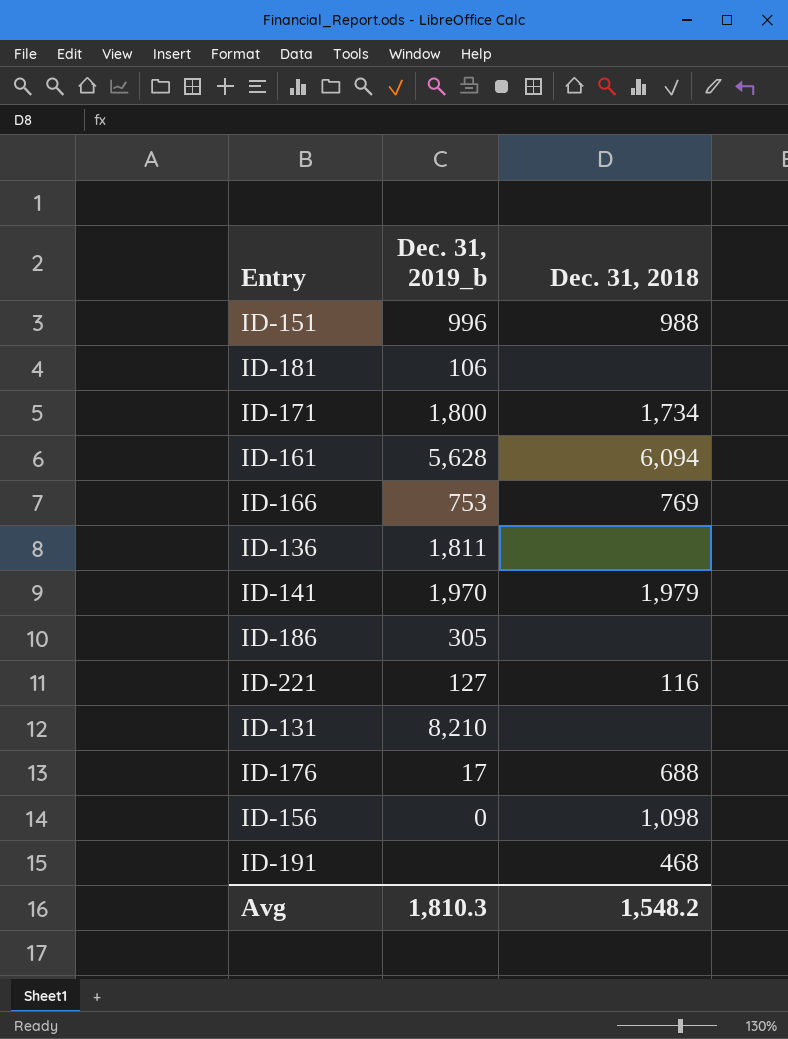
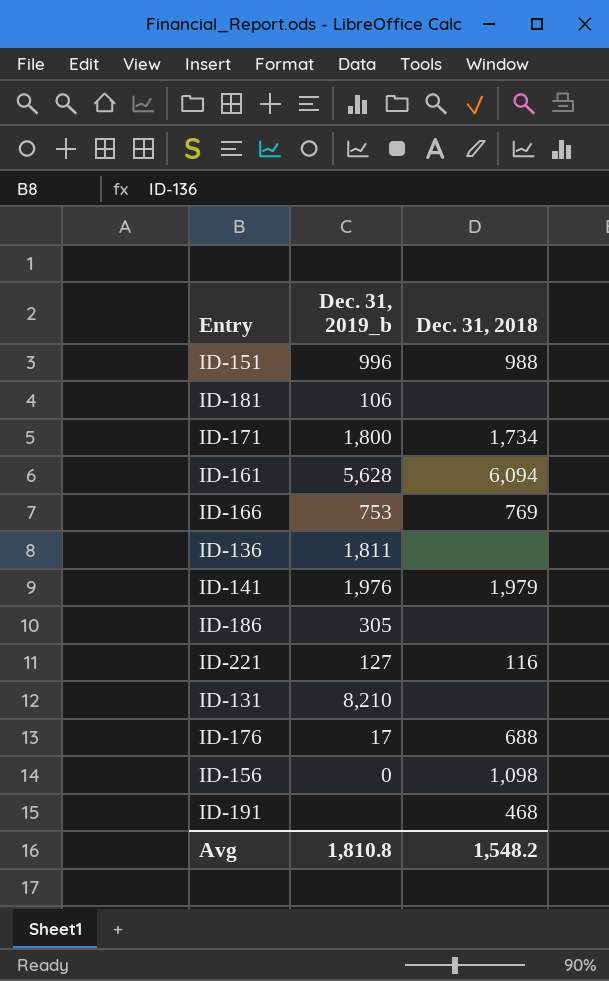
ID-141 | Dec. 31, 2019_b: 1,970 -> 1,976
Avg | Dec. 31, 2019_b: 1,810.3 -> 1,810.8

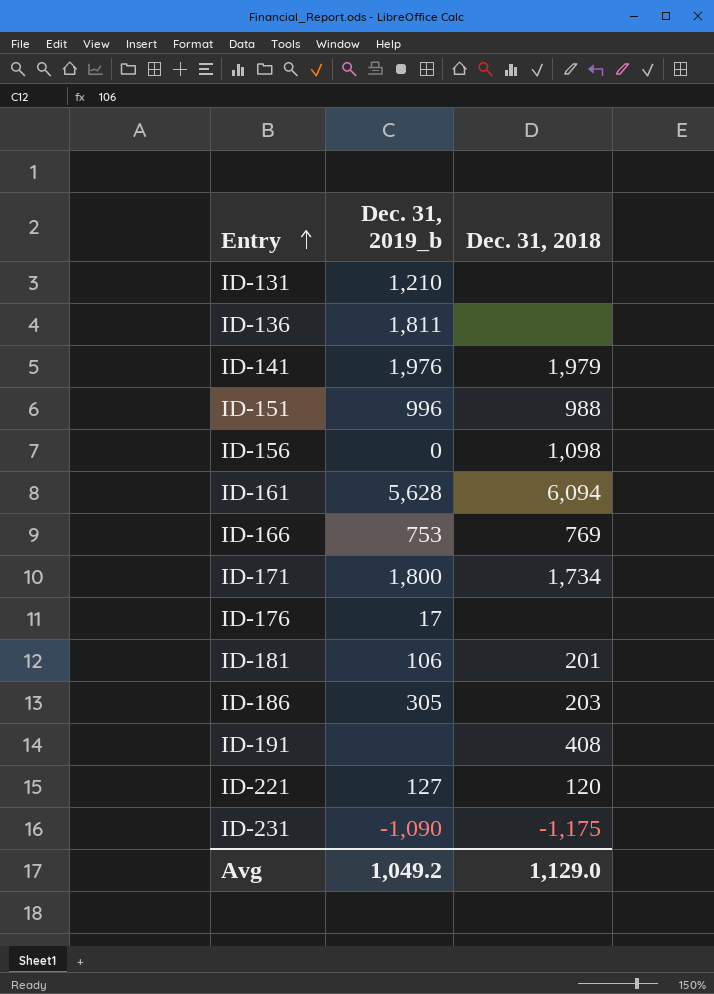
row order: none -> Entry ascending
ID-131 | Dec. 31, 2019_b: 8,210 -> 1,210
ID-176 | Dec. 31, 2018: 688 -> none
ID-181 | Dec. 31, 2018: none -> 201
ID-186 | Dec. 31, 2018: none -> 203
ID-191 | Dec. 31, 2018: 468 -> 408
ID-221 | Dec. 31, 2018: 116 -> 120
row ID-231: none -> -1,090 | -1,175
Avg | Dec. 31, 2019_b: 1,810.8 -> 1,049.2
Avg | Dec. 31, 2018: 1,548.2 -> 1,129.0

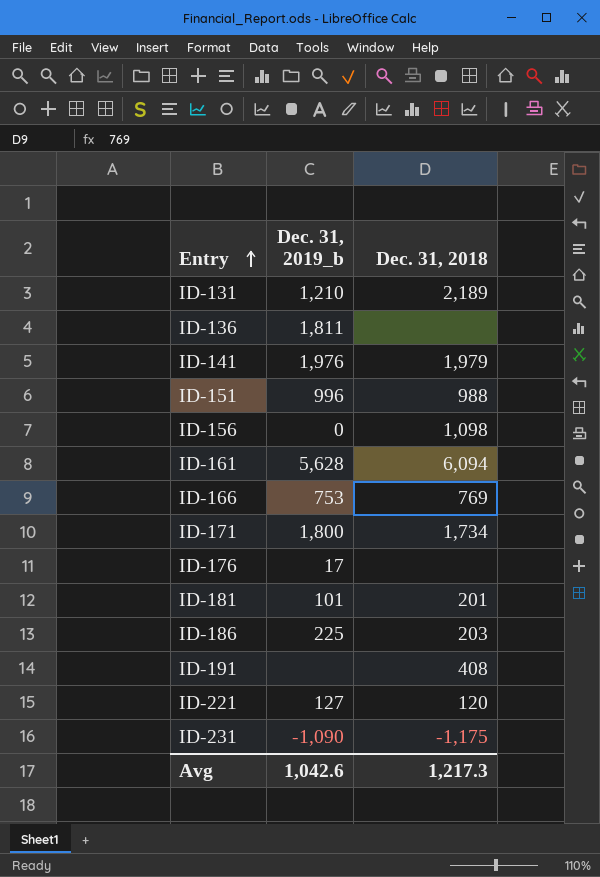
ID-131 | Dec. 31, 2018: none -> 2,189
ID-181 | Dec. 31, 2019_b: 106 -> 101
ID-186 | Dec. 31, 2019_b: 305 -> 225
Avg | Dec. 31, 2019_b: 1,049.2 -> 1,042.6
Avg | Dec. 31, 2018: 1,129.0 -> 1,217.3

